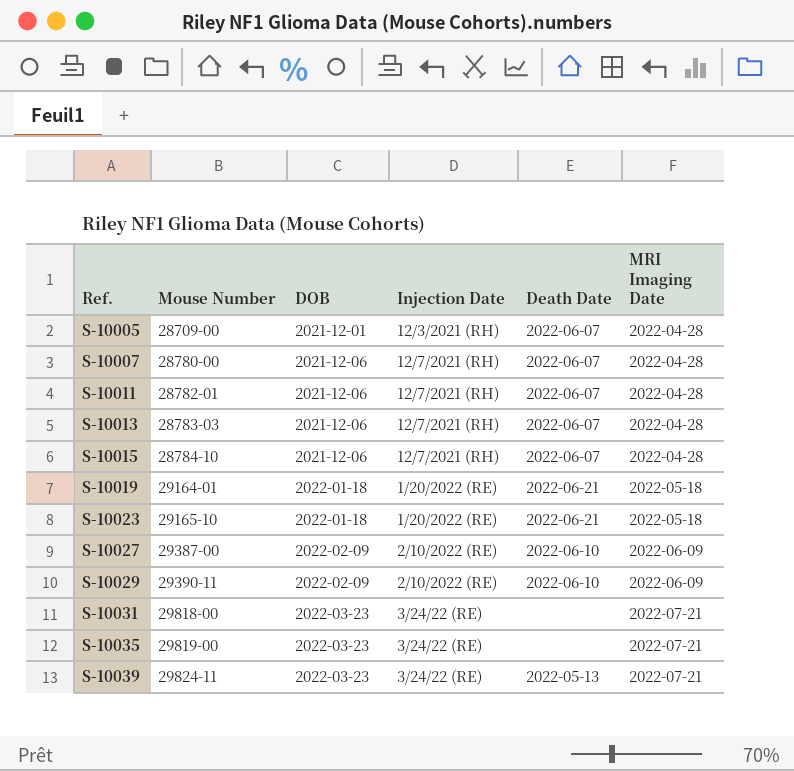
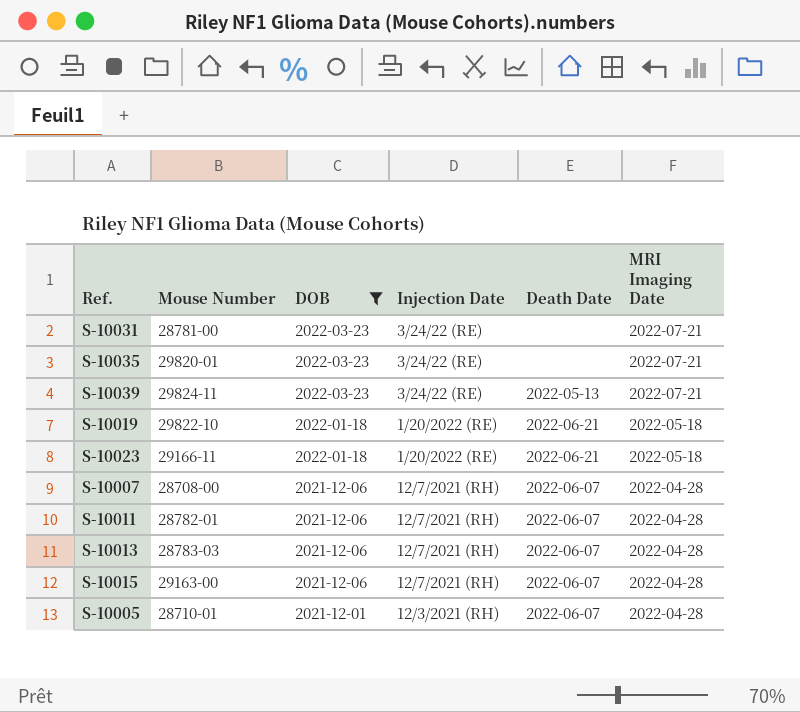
filter: none -> DOB != 2022-02-09
row order: Ref. ascending -> DOB descending
S-10031 | Mouse Number: 29818-00 -> 28781-00
S-10035 | Mouse Number: 29819-00 -> 29820-01
S-10019 | Mouse Number: 29164-01 -> 29822-10
S-10023 | Mouse Number: 29165-10 -> 29166-11
S-10007 | Mouse Number: 28780-00 -> 28708-00
S-10015 | Mouse Number: 28784-10 -> 29163-00
S-10005 | Mouse Number: 28709-00 -> 28710-01

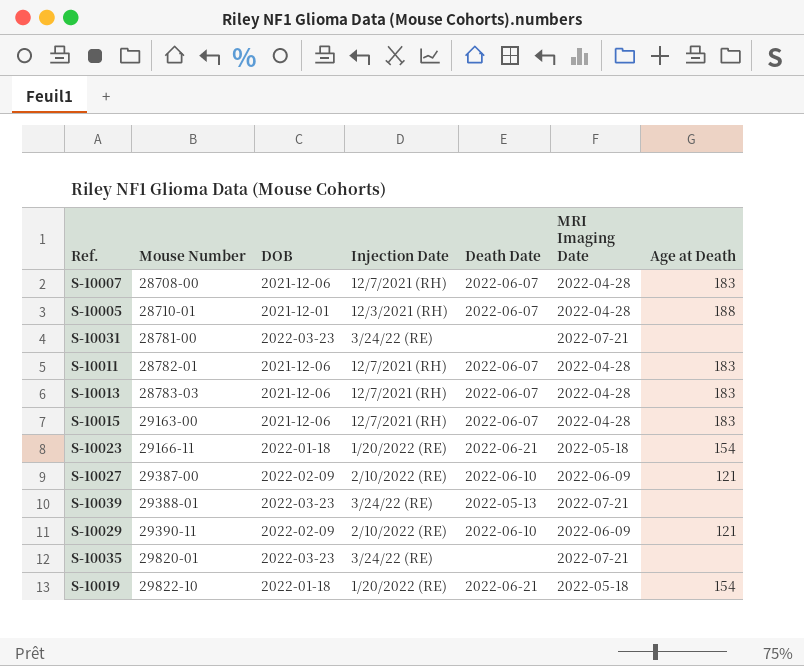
filter: DOB != 2022-02-09 -> none
row order: DOB descending -> Mouse Number ascending
column Age at Death | position: none -> 7
S-10039 | Mouse Number: 29824-11 -> 29388-01

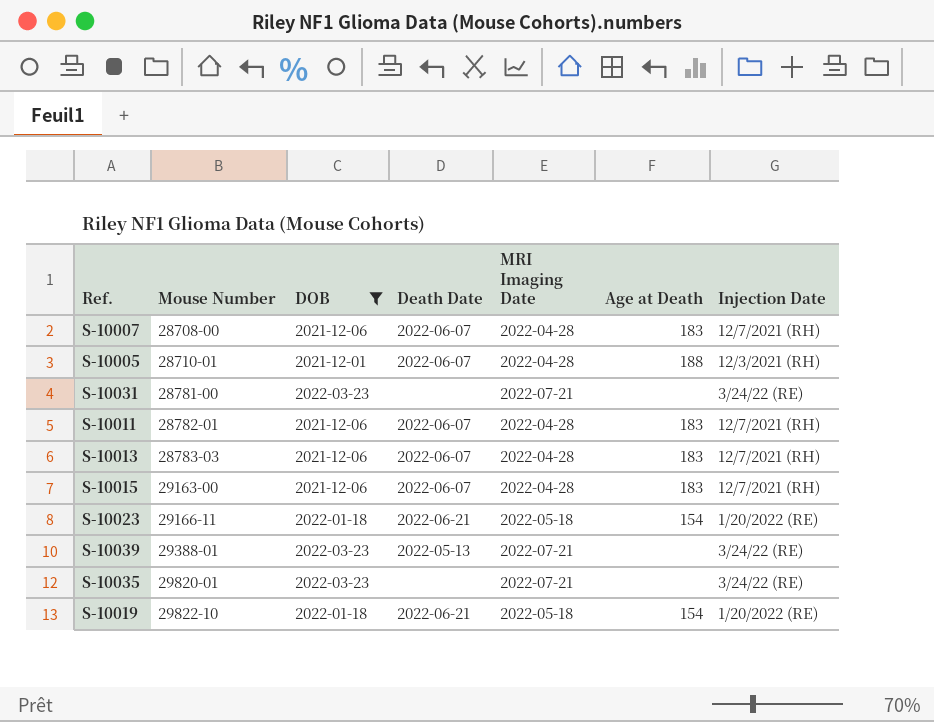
filter: none -> DOB != 2022-02-09
column Injection Date | position: 4 -> 7

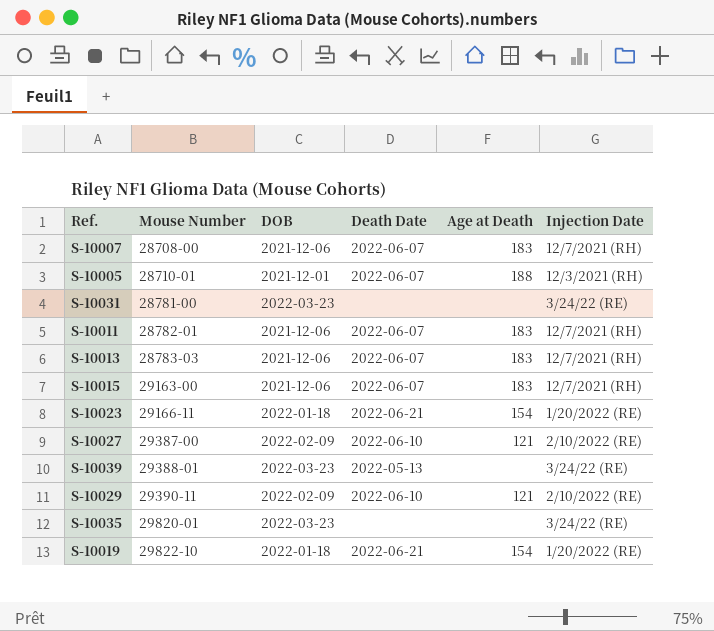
filter: DOB != 2022-02-09 -> none
column MRI Imaging Date | position: 5 -> none

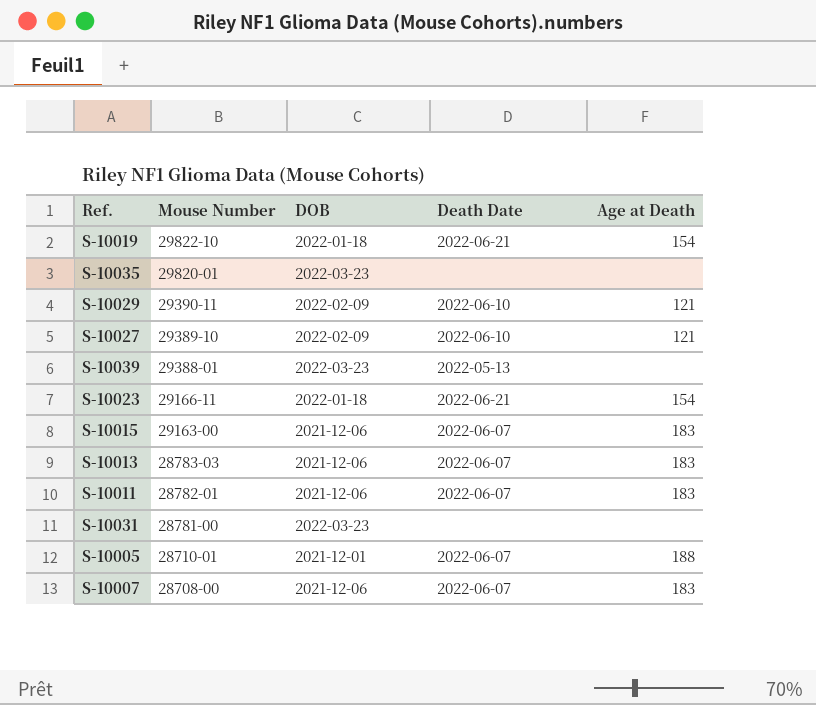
row order: Mouse Number ascending -> Mouse Number descending
column Injection Date | position: 6 -> none
S-10027 | Mouse Number: 29387-00 -> 29389-10

